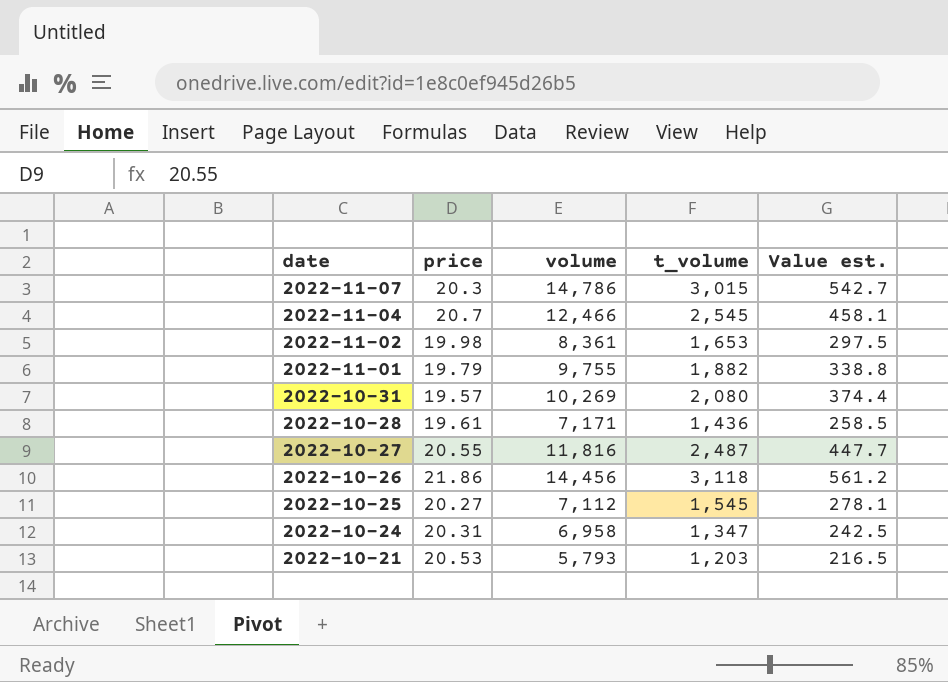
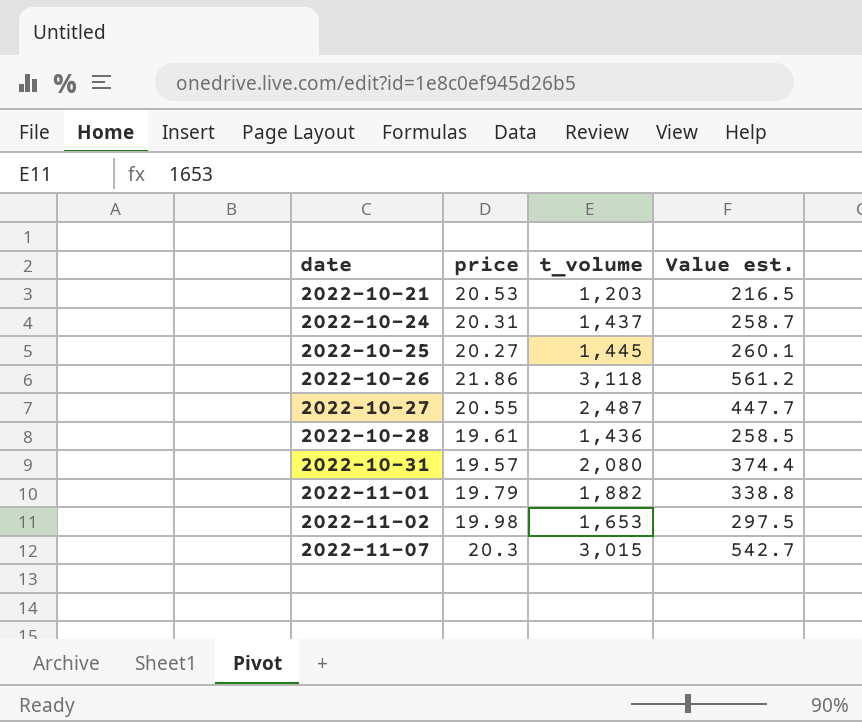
row order: date descending -> date ascending
column volume | position: 3 -> none
row 2022-11-04: 20.7 | 12,466 | 2,545 | 458.1 -> none
2022-10-24 | t_volume: 1,347 -> 1,437
2022-10-24 | Value est.: 242.5 -> 258.7
2022-10-25 | t_volume: 1,545 -> 1,445
2022-10-25 | Value est.: 278.1 -> 260.1

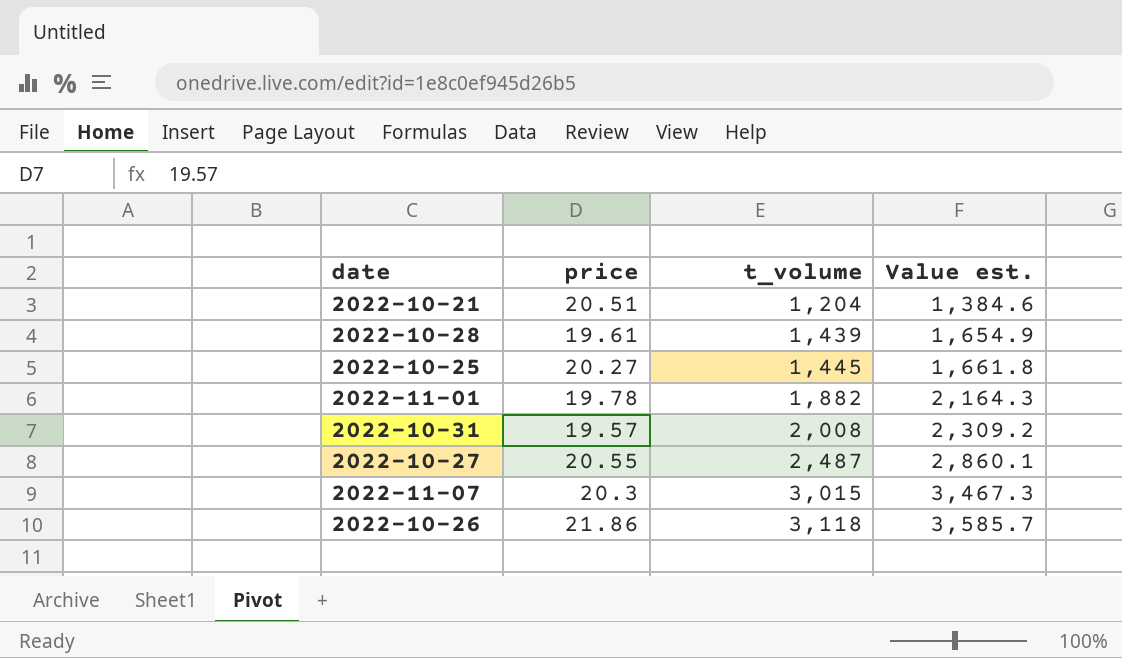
row order: date ascending -> t_volume ascending
column Value est. | formula: [t_volume] * 0.18 -> [t_volume] * 1.15
row 2022-10-24: 20.31 | 1,437 | 258.7 -> none
row 2022-11-02: 19.98 | 1,653 | 297.5 -> none
2022-10-21 | price: 20.53 -> 20.51
2022-10-21 | t_volume: 1,203 -> 1,204
2022-10-28 | t_volume: 1,436 -> 1,439
2022-11-01 | price: 19.79 -> 19.78
2022-10-31 | t_volume: 2,080 -> 2,008

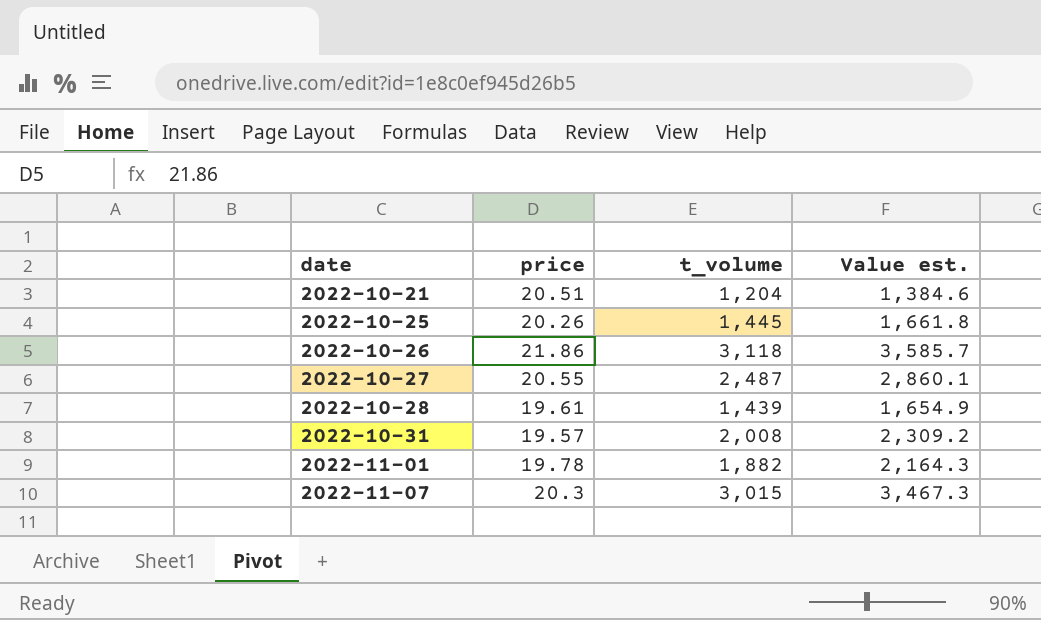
row order: t_volume ascending -> date ascending
2022-10-25 | price: 20.27 -> 20.26

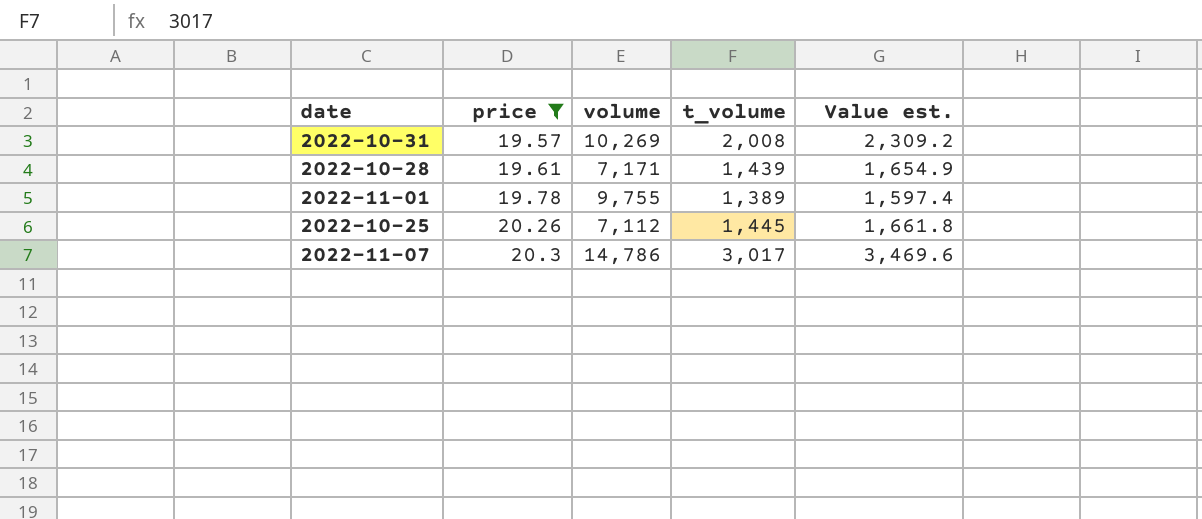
filter: none -> price <= 20.3
row order: date ascending -> price ascending
column volume | position: none -> 3
2022-11-01 | t_volume: 1,882 -> 1,389
2022-11-01 | Value est.: 2,164.3 -> 1,597.4
2022-11-07 | t_volume: 3,015 -> 3,017
2022-11-07 | Value est.: 3,467.3 -> 3,469.6

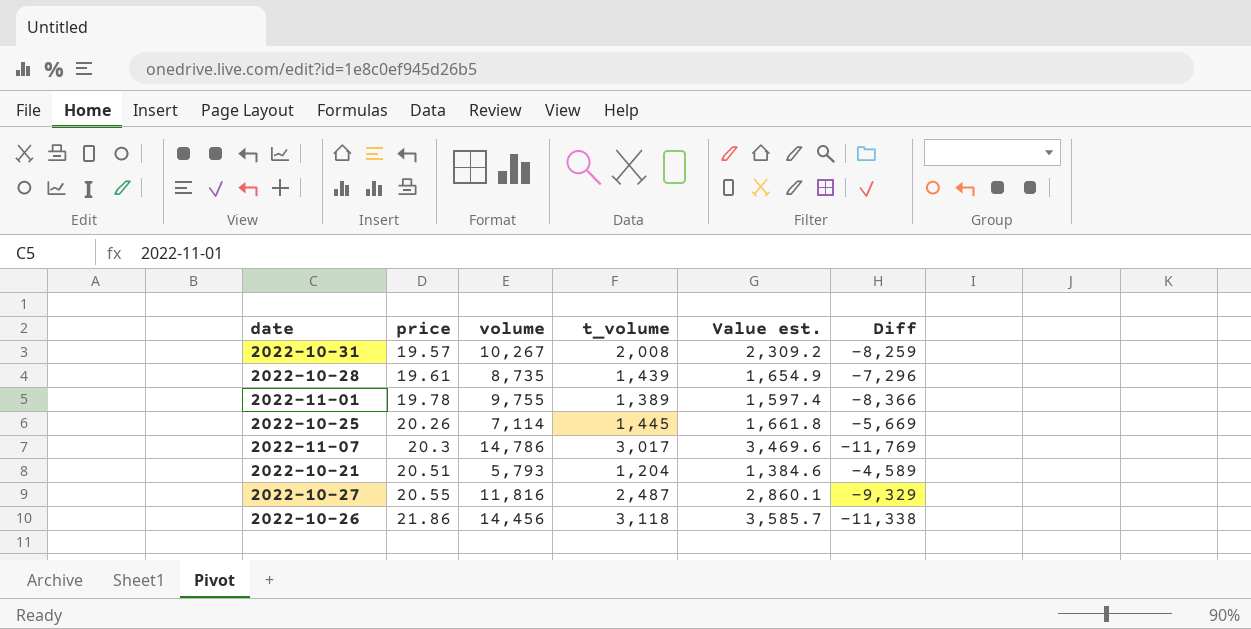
filter: price <= 20.3 -> none
column Diff | formula: none -> [t_volume] - [volume]
2022-10-31 | volume: 10,269 -> 10,267
2022-10-28 | volume: 7,171 -> 8,735
2022-10-25 | volume: 7,112 -> 7,114

